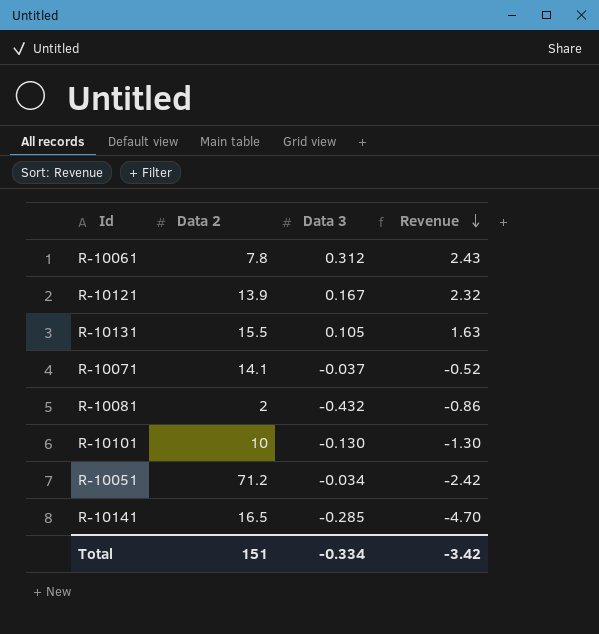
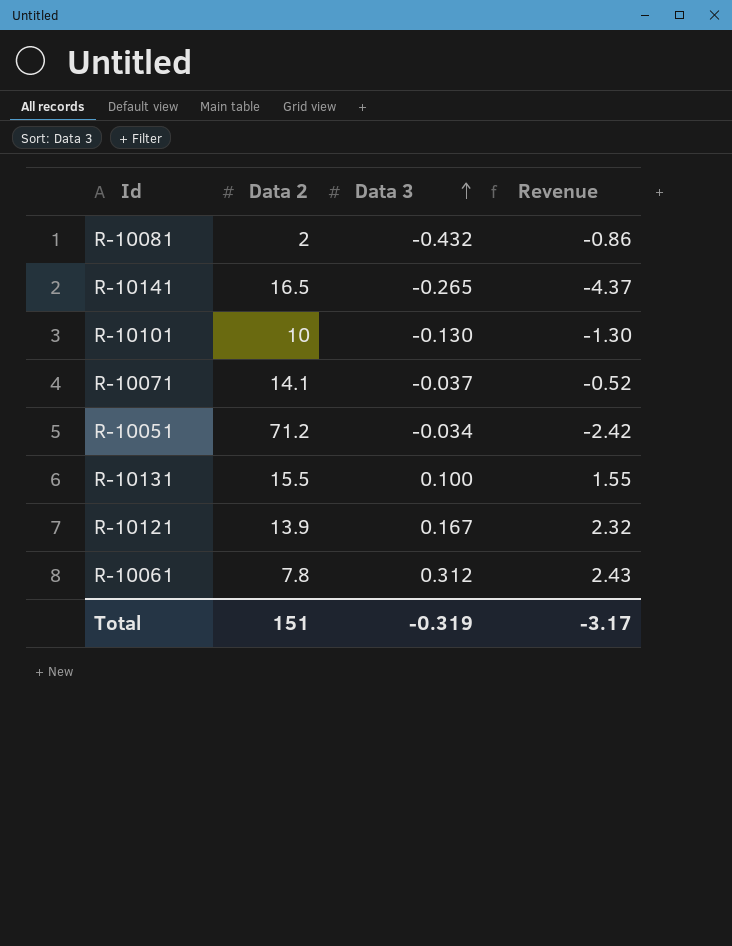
row order: Revenue descending -> Data 3 ascending
R-10141 | Data 3: -0.285 -> -0.265
R-10141 | Revenue: -4.70 -> -4.37
R-10131 | Data 3: 0.105 -> 0.100
R-10131 | Revenue: 1.63 -> 1.55
Total | Data 3: -0.334 -> -0.319
Total | Revenue: -3.42 -> -3.17

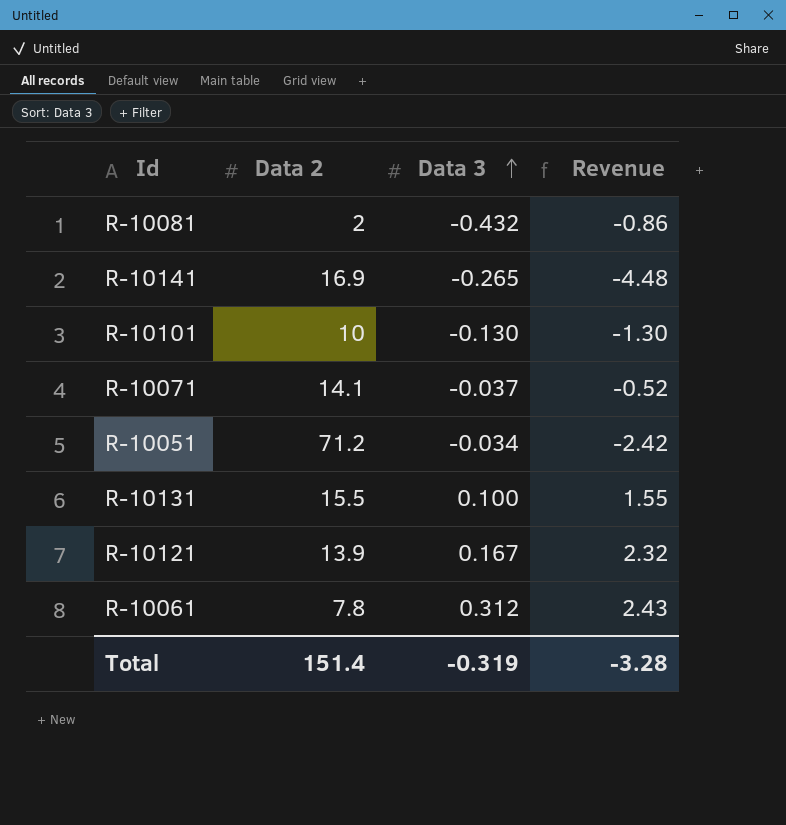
R-10141 | Data 2: 16.5 -> 16.9
R-10141 | Revenue: -4.37 -> -4.48
Total | Data 2: 151 -> 151.4
Total | Revenue: -3.17 -> -3.28

